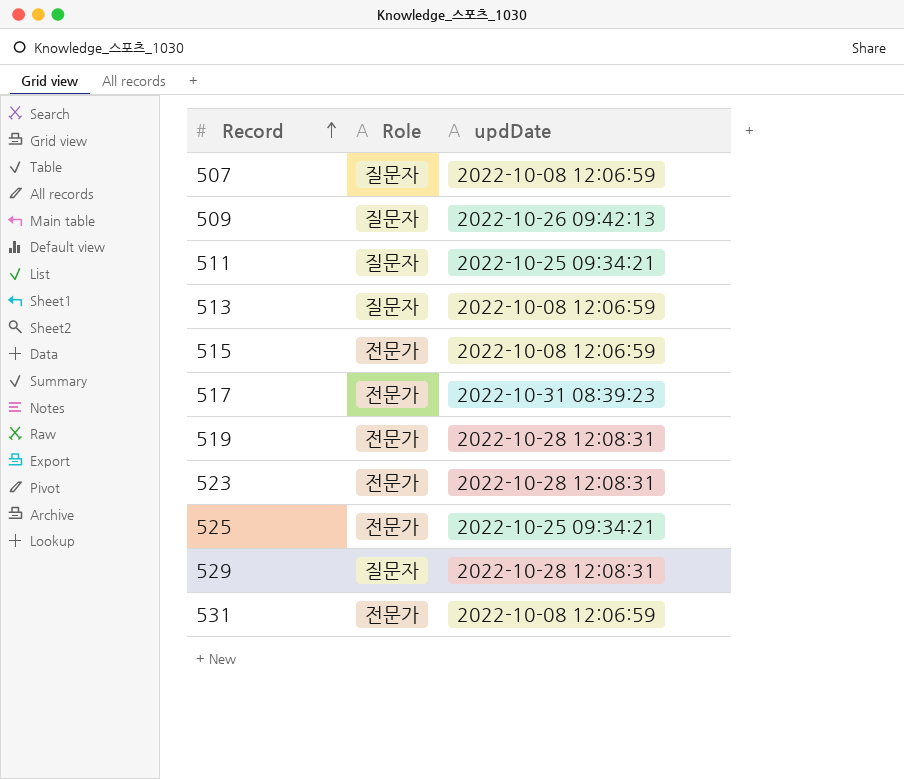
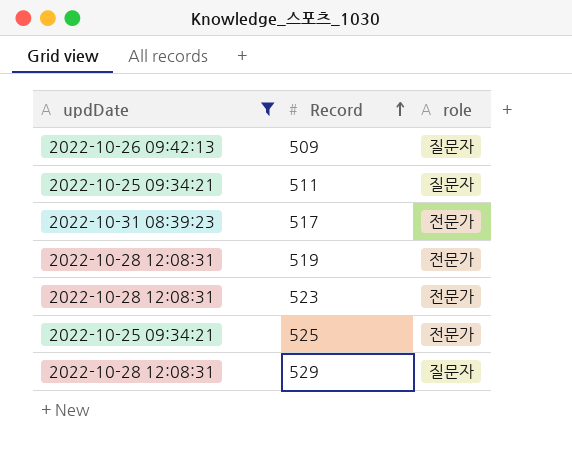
filter: none -> updDate != 2022-10-08 12:06:59
column updDate | position: 3 -> 1
column name: Role -> role

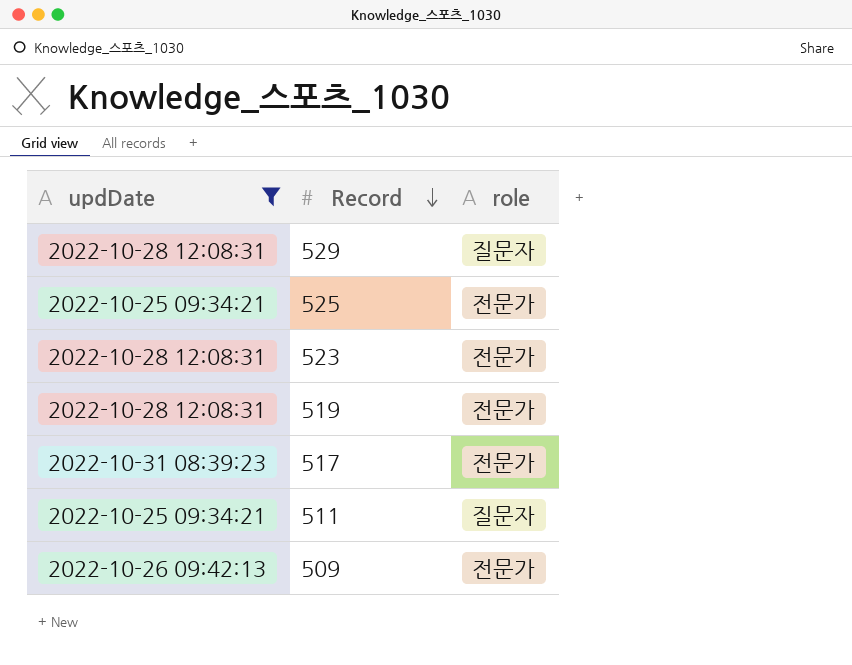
row order: Record ascending -> Record descending
509 | role: 질문자 -> 전문가

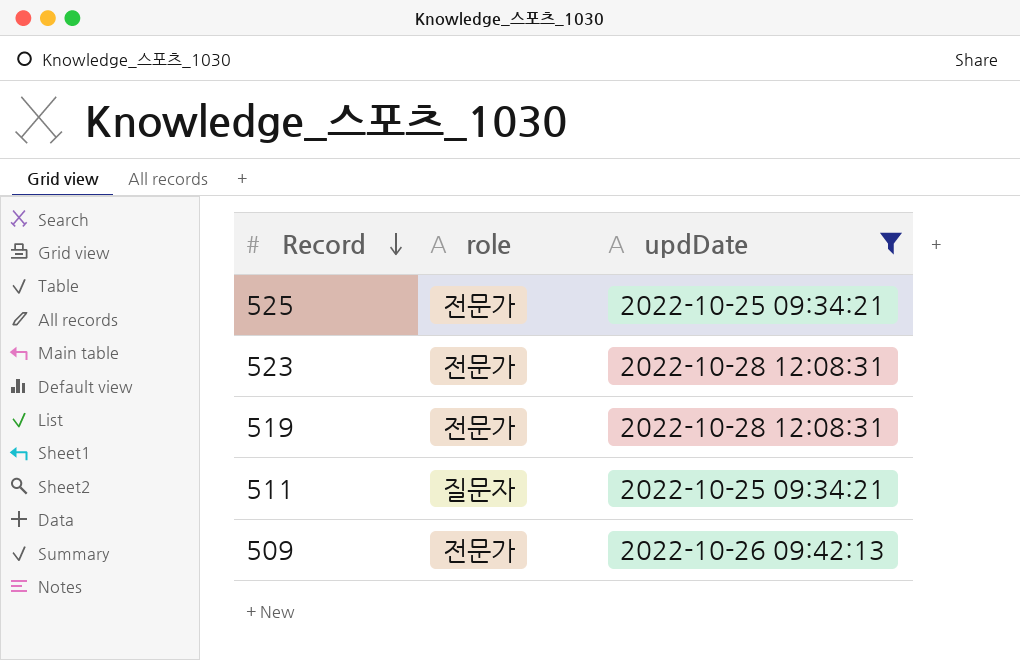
column updDate | position: 1 -> 3
row 529: 2022-10-28 12:08:31 | 질문자 -> none
row 517: 2022-10-31 08:39:23 | 전문가 -> none

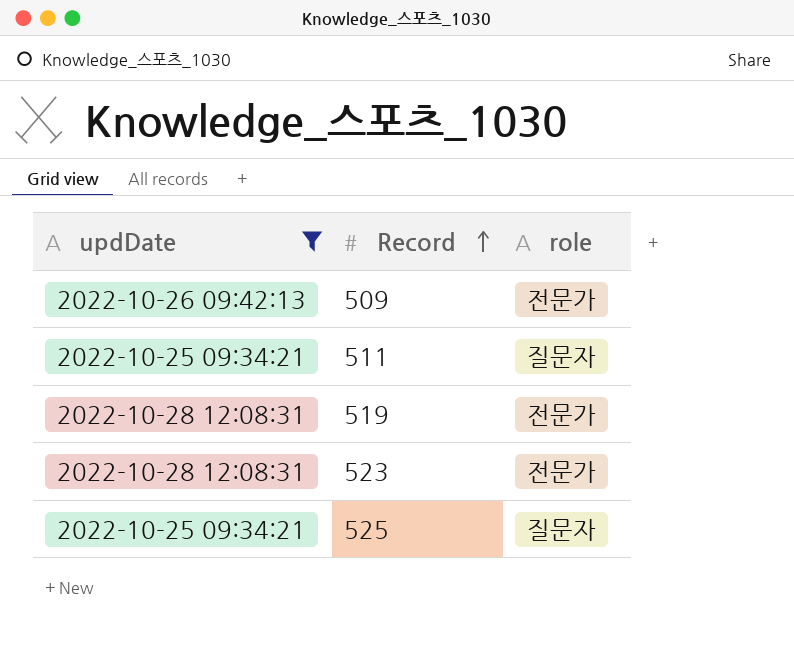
row order: Record descending -> Record ascending
column updDate | position: 3 -> 1
525 | role: 전문가 -> 질문자

